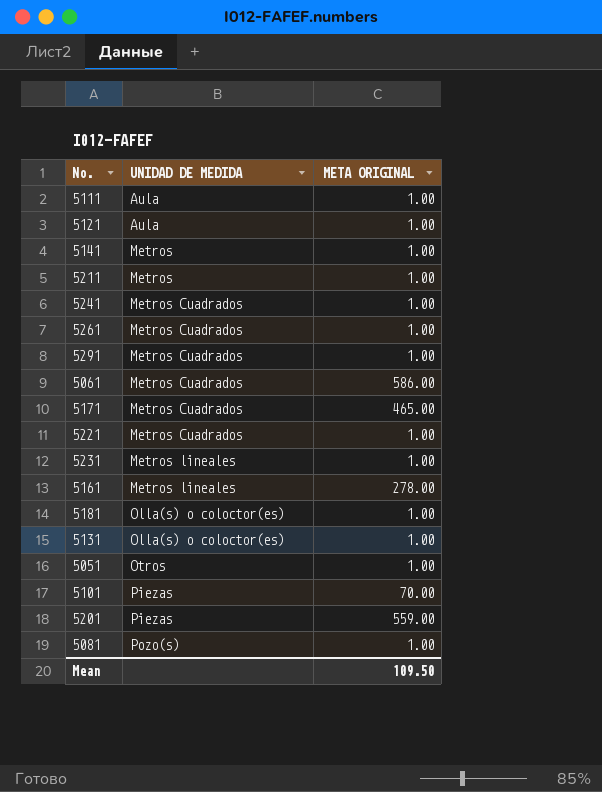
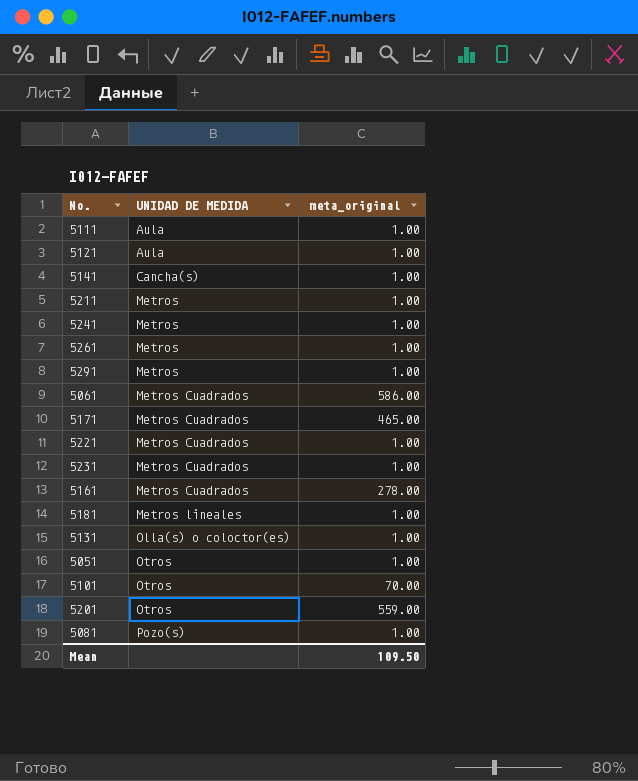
column name: META ORIGINAL -> meta_original
5141 | UNIDAD DE MEDIDA: Metros -> Cancha(s)
5241 | UNIDAD DE MEDIDA: Metros Cuadrados -> Metros
5261 | UNIDAD DE MEDIDA: Metros Cuadrados -> Metros
5291 | UNIDAD DE MEDIDA: Metros Cuadrados -> Metros
5231 | UNIDAD DE MEDIDA: Metros lineales -> Metros Cuadrados
5161 | UNIDAD DE MEDIDA: Metros lineales -> Metros Cuadrados
5181 | UNIDAD DE MEDIDA: Olla(s) o coloctor(es) -> Metros lineales
5101 | UNIDAD DE MEDIDA: Piezas -> Otros
5201 | UNIDAD DE MEDIDA: Piezas -> Otros

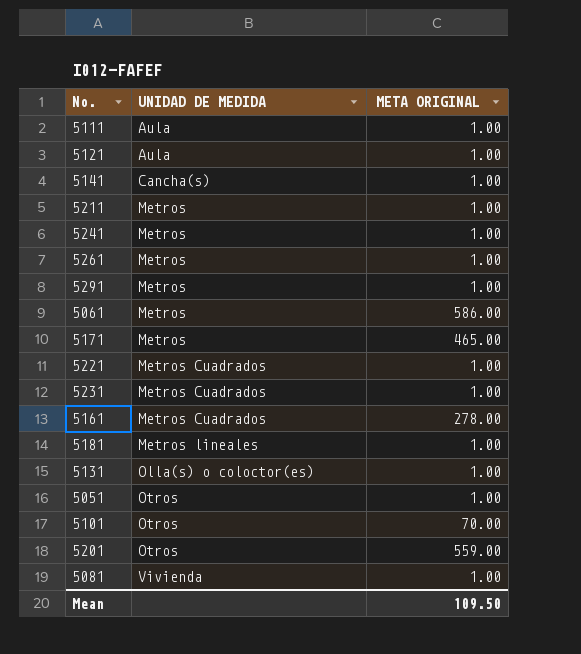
column name: meta_original -> META ORIGINAL
5061 | UNIDAD DE MEDIDA: Metros Cuadrados -> Metros
5171 | UNIDAD DE MEDIDA: Metros Cuadrados -> Metros
5081 | UNIDAD DE MEDIDA: Pozo(s) -> Vivienda

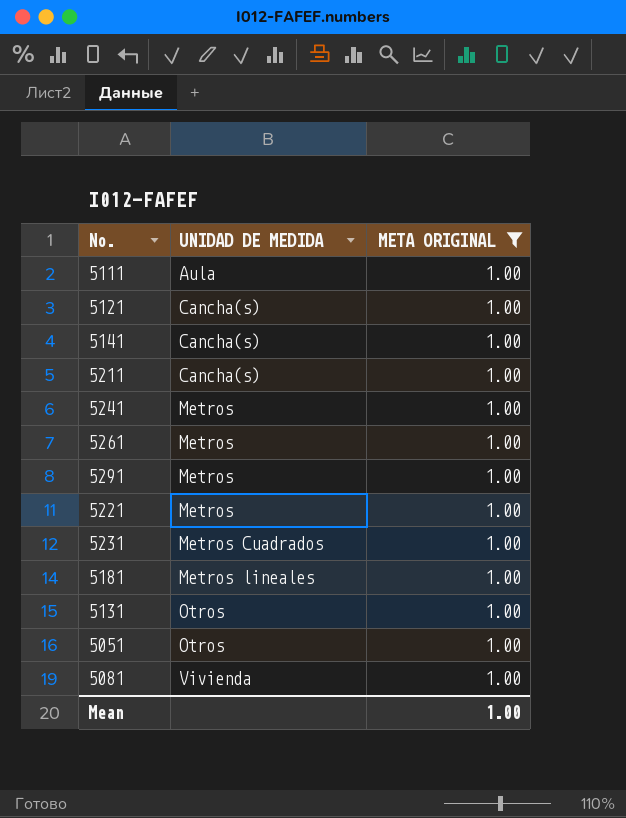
filter: none -> META ORIGINAL = 1.00
5121 | UNIDAD DE MEDIDA: Aula -> Cancha(s)
5211 | UNIDAD DE MEDIDA: Metros -> Cancha(s)
5221 | UNIDAD DE MEDIDA: Metros Cuadrados -> Metros
5131 | UNIDAD DE MEDIDA: Olla(s) o coloctor(es) -> Otros
Mean | META ORIGINAL: 109.50 -> 1.00

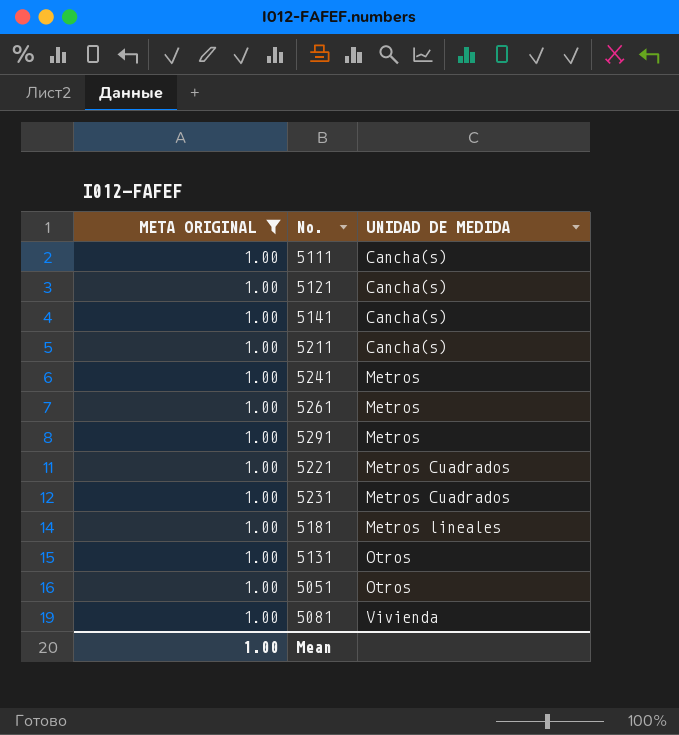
column META ORIGINAL | position: 3 -> 1
5111 | UNIDAD DE MEDIDA: Aula -> Cancha(s)
5221 | UNIDAD DE MEDIDA: Metros -> Metros Cuadrados

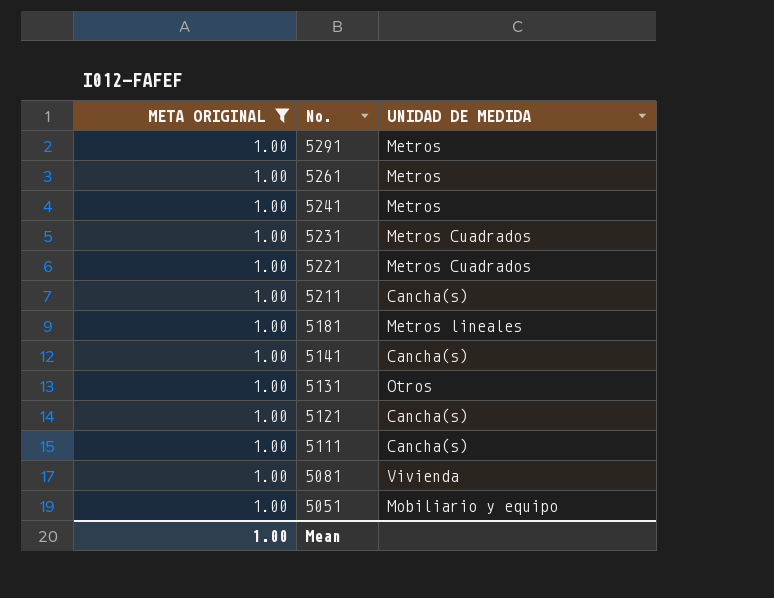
row order: UNIDAD DE MEDIDA ascending -> No. descending
5051 | UNIDAD DE MEDIDA: Otros -> Mobiliario y equipo

